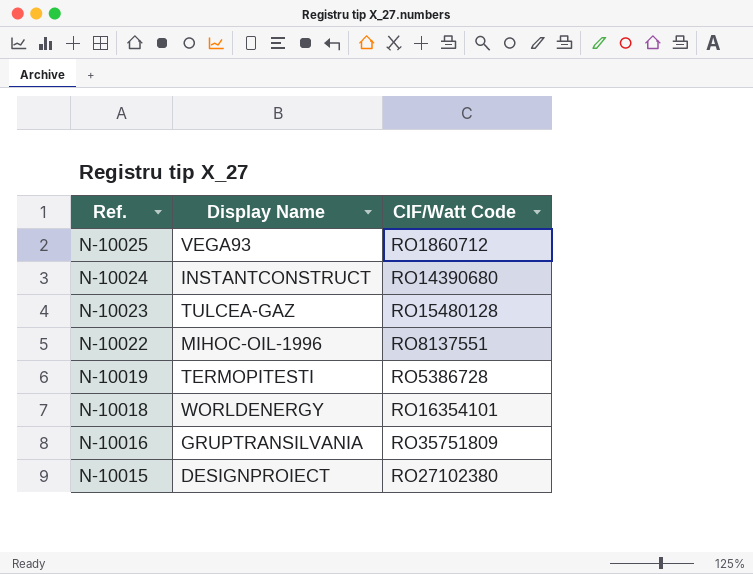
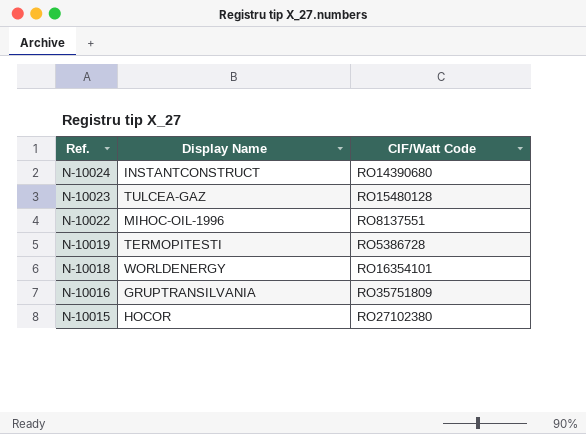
row N-10025: VEGA93 | RO1860712 -> none
N-10015 | Display Name: DESIGNPROIECT -> HOCOR

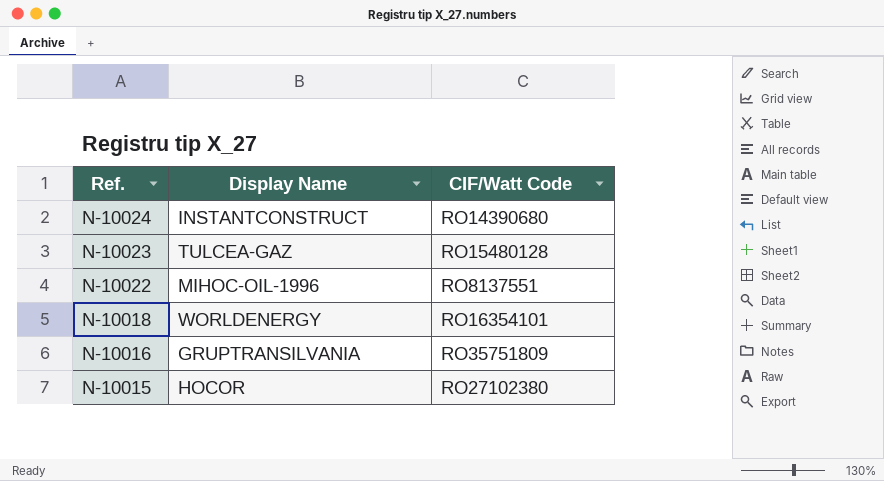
row N-10019: TERMOPITESTI | RO5386728 -> none

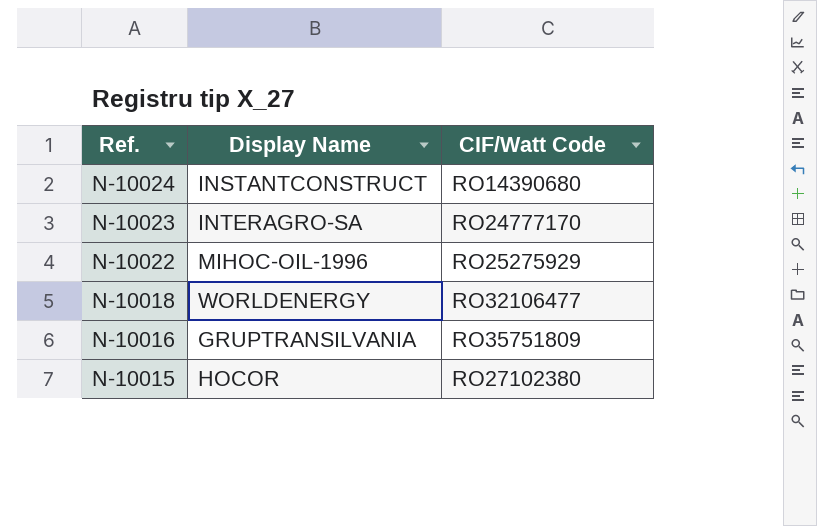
N-10023 | Display Name: TULCEA-GAZ -> INTERAGRO-SA
N-10023 | CIF/Watt Code: RO15480128 -> RO24777170
N-10022 | CIF/Watt Code: RO8137551 -> RO25275929
N-10018 | CIF/Watt Code: RO16354101 -> RO32106477

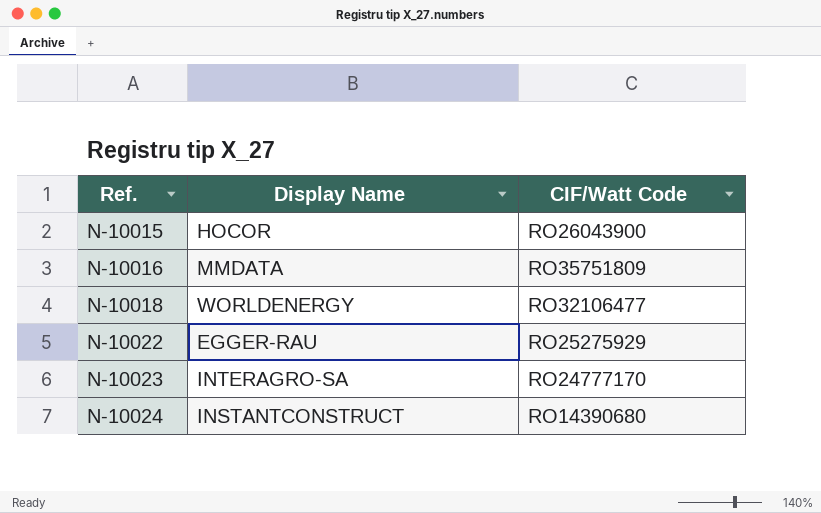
row order: Ref. descending -> Ref. ascending
N-10015 | CIF/Watt Code: RO27102380 -> RO26043900
N-10016 | Display Name: GRUPTRANSILVANIA -> MMDATA
N-10022 | Display Name: MIHOC-OIL-1996 -> EGGER-RAU

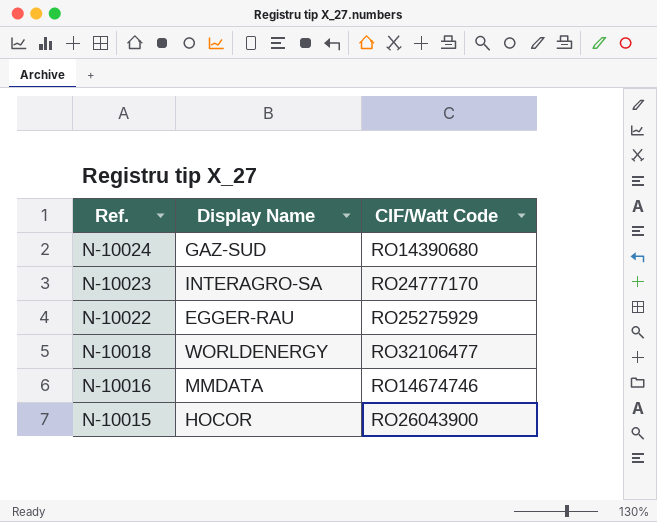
row order: Ref. ascending -> Ref. descending
N-10024 | Display Name: INSTANTCONSTRUCT -> GAZ-SUD
N-10016 | CIF/Watt Code: RO35751809 -> RO14674746

